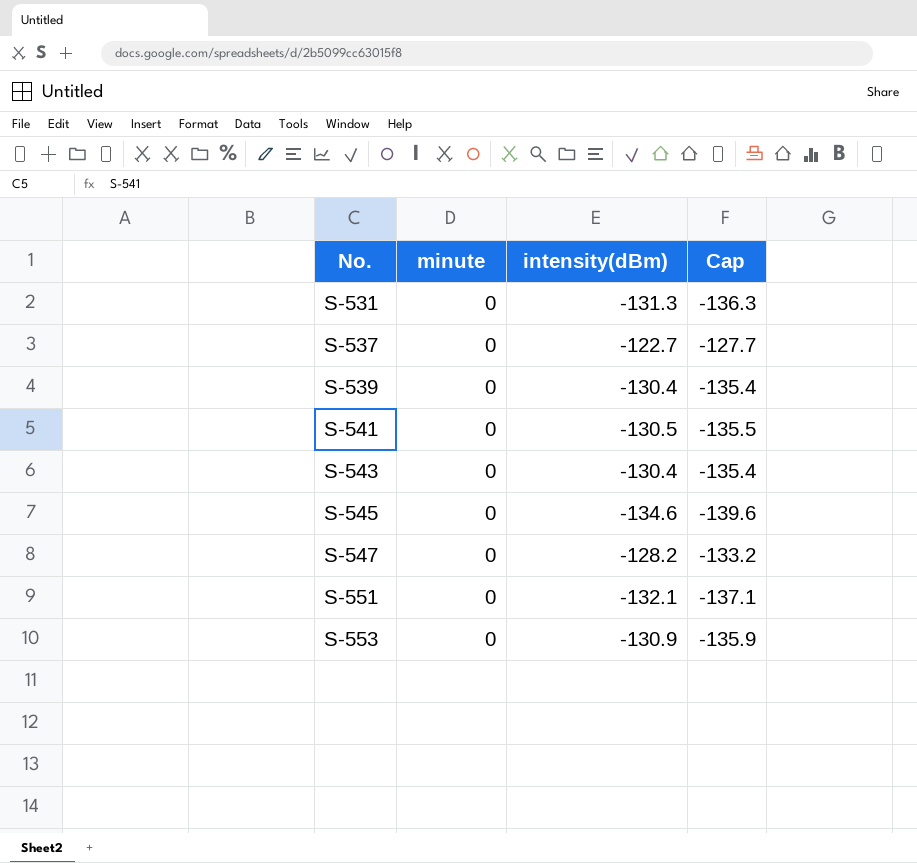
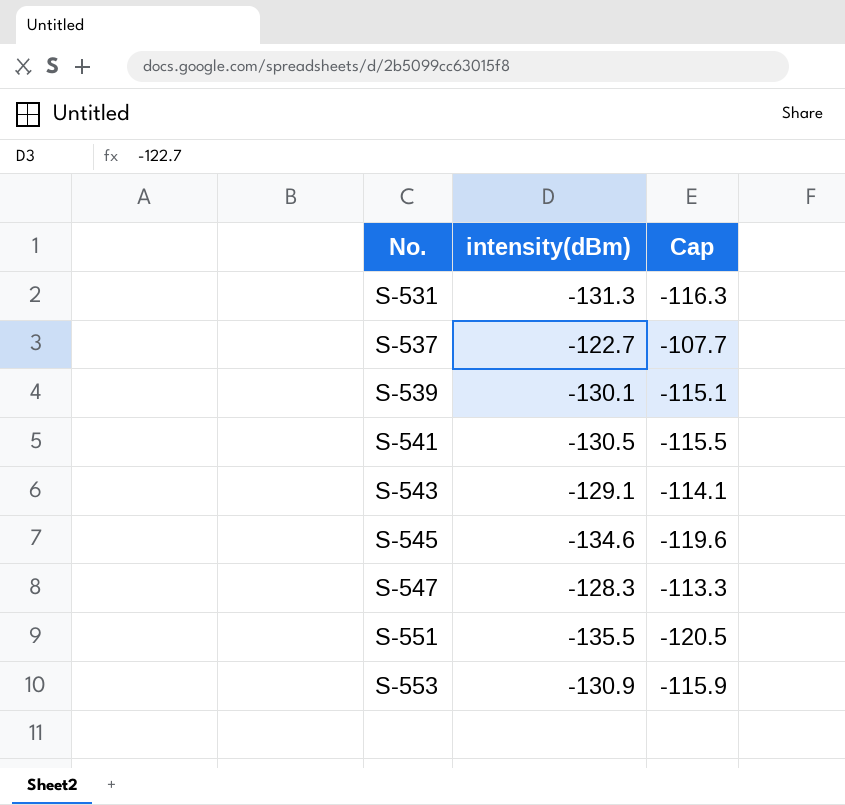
column minute | position: 2 -> none
column Cap | formula: [intensity(dBm)] - 5 -> [intensity(dBm)] + 15
S-539 | intensity(dBm): -130.4 -> -130.1
S-543 | intensity(dBm): -130.4 -> -129.1
S-547 | intensity(dBm): -128.2 -> -128.3
S-551 | intensity(dBm): -132.1 -> -135.5

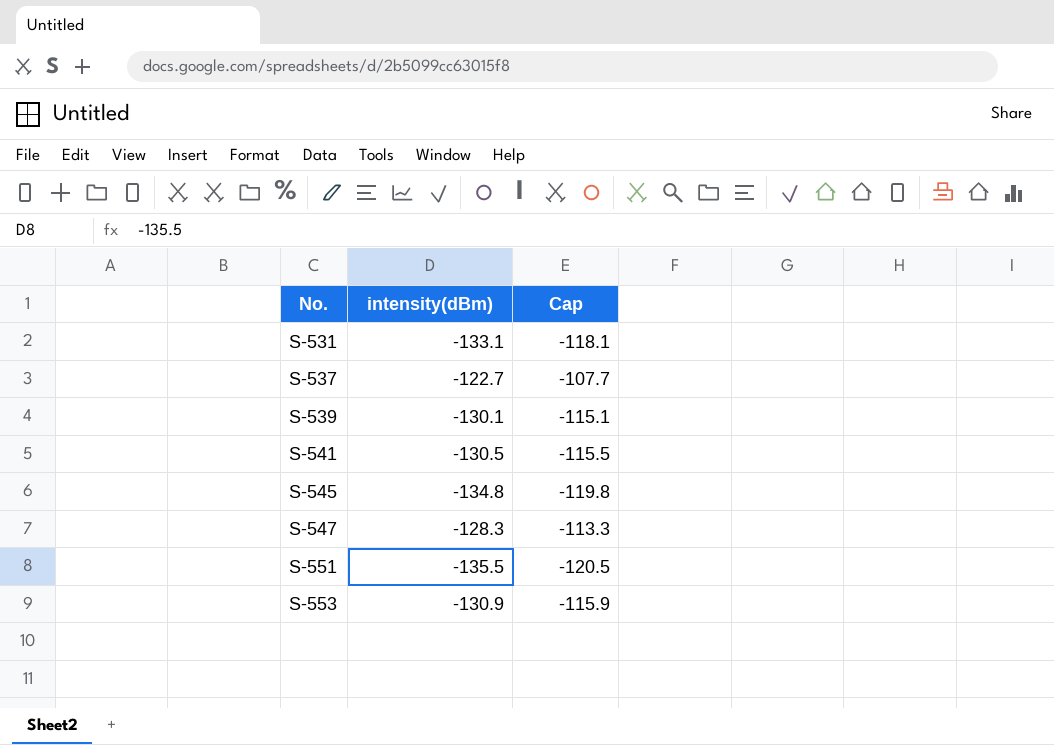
row S-543: -129.1 | -114.1 -> none
S-531 | intensity(dBm): -131.3 -> -133.1
S-531 | Cap: -116.3 -> -118.1
S-545 | intensity(dBm): -134.6 -> -134.8
S-545 | Cap: -119.6 -> -119.8

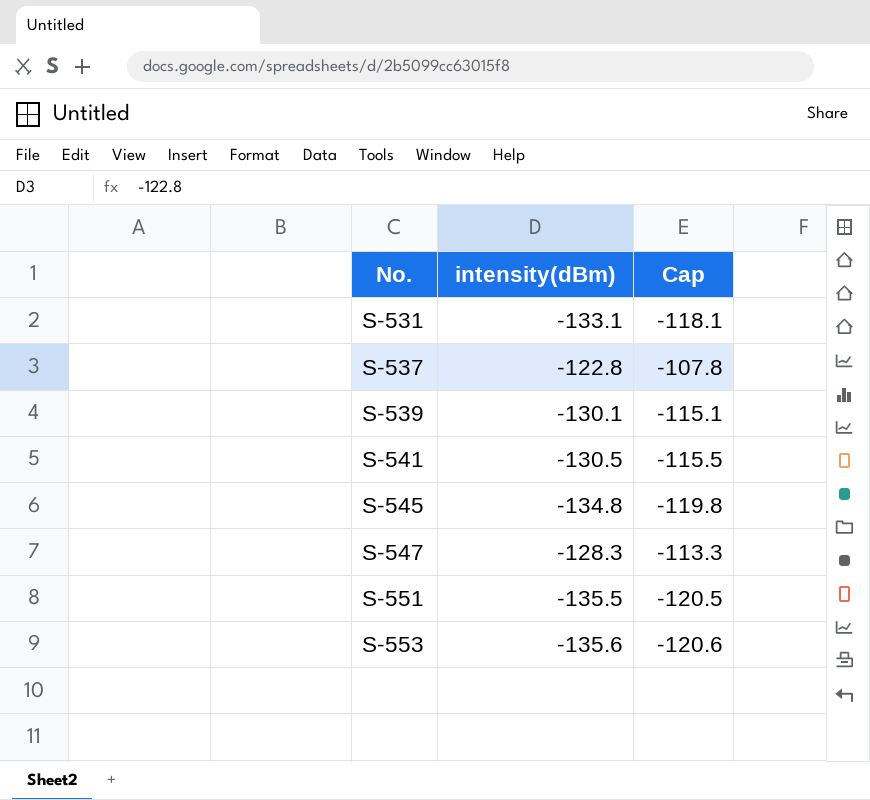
S-537 | intensity(dBm): -122.7 -> -122.8
S-537 | Cap: -107.7 -> -107.8
S-553 | intensity(dBm): -130.9 -> -135.6
S-553 | Cap: -115.9 -> -120.6

